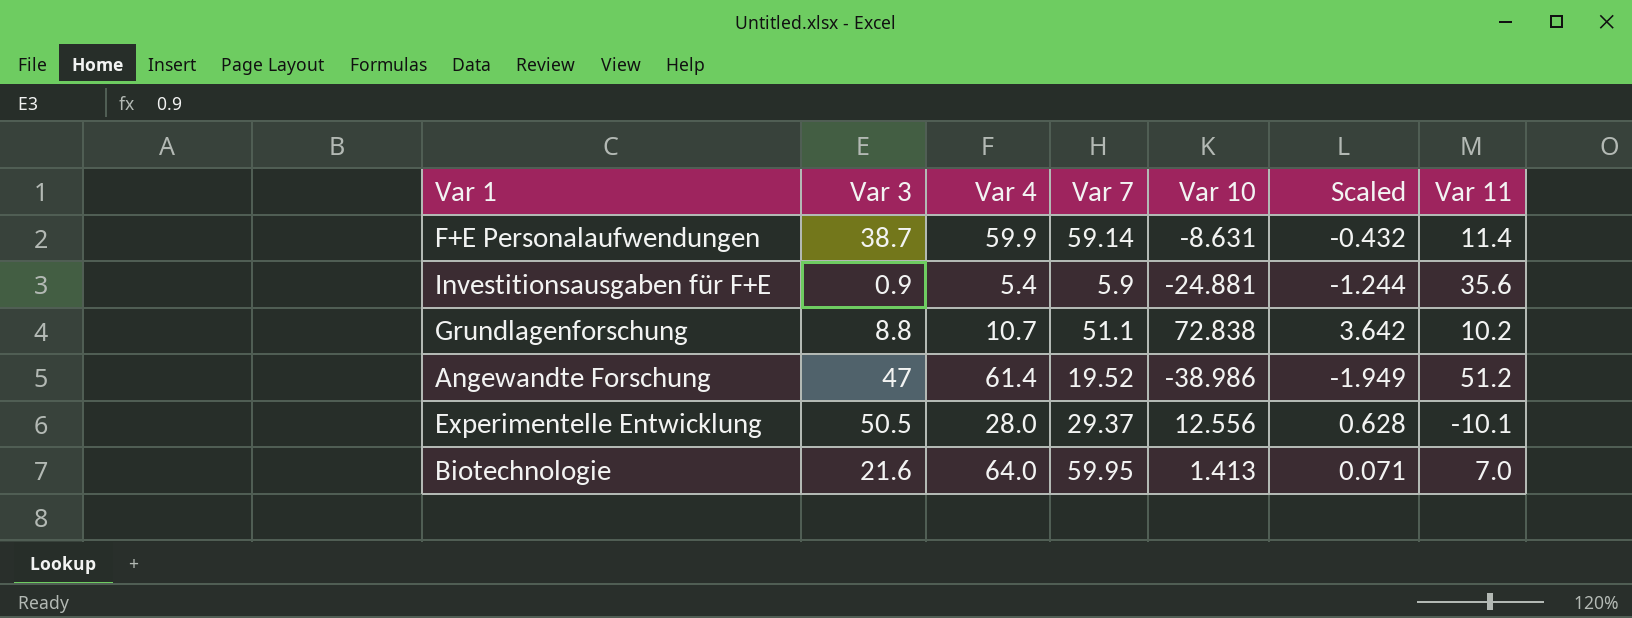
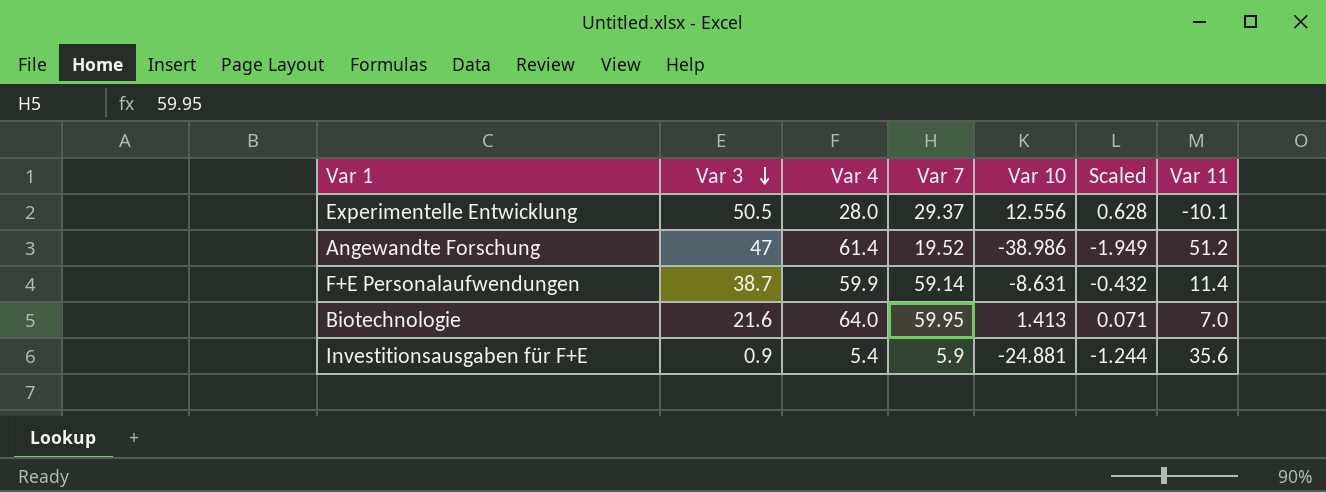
row order: none -> Var 3 descending
row Grundlagenforschung: 8.8 | 10.7 | 51.1 | 72.838 | 3.642 | 10.2 -> none

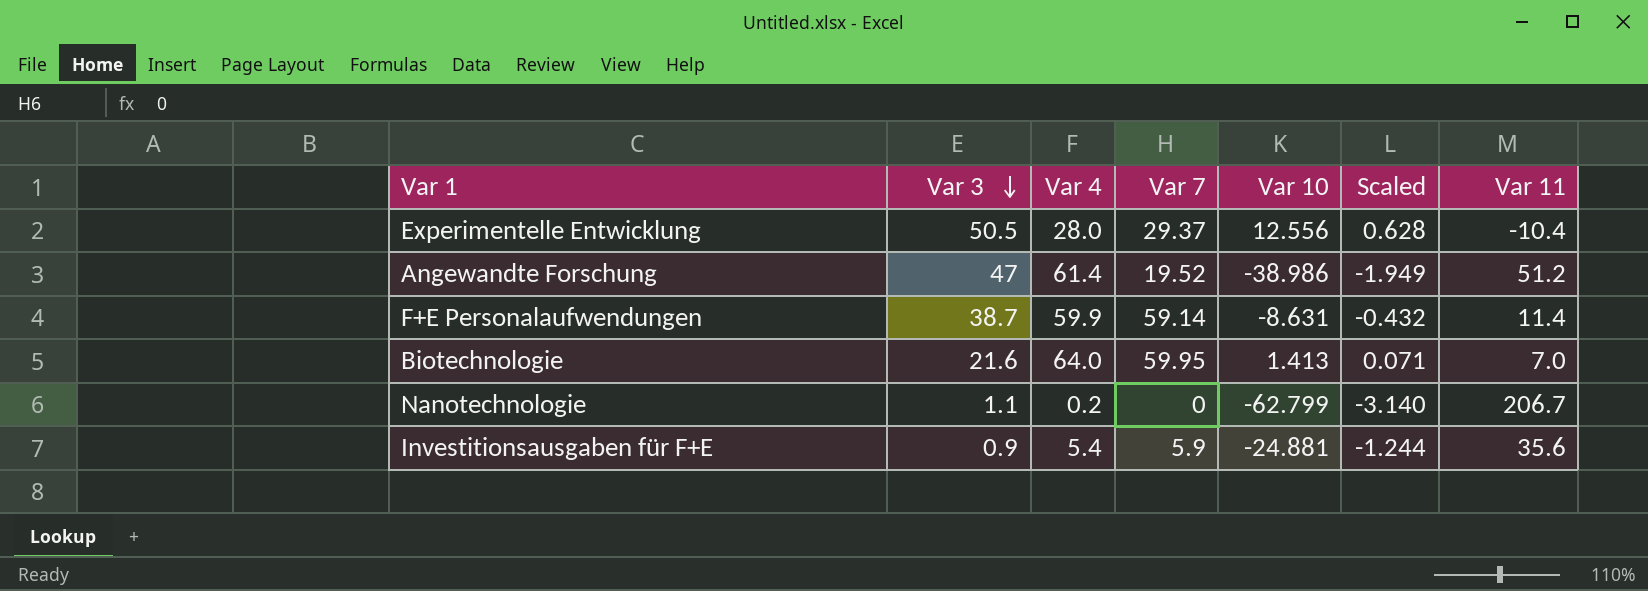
Experimentelle Entwicklung | Var 11: -10.1 -> -10.4
row Nanotechnologie: none -> 1.1 | 0.2 | 0 | -62.799 | -3.140 | 206.7

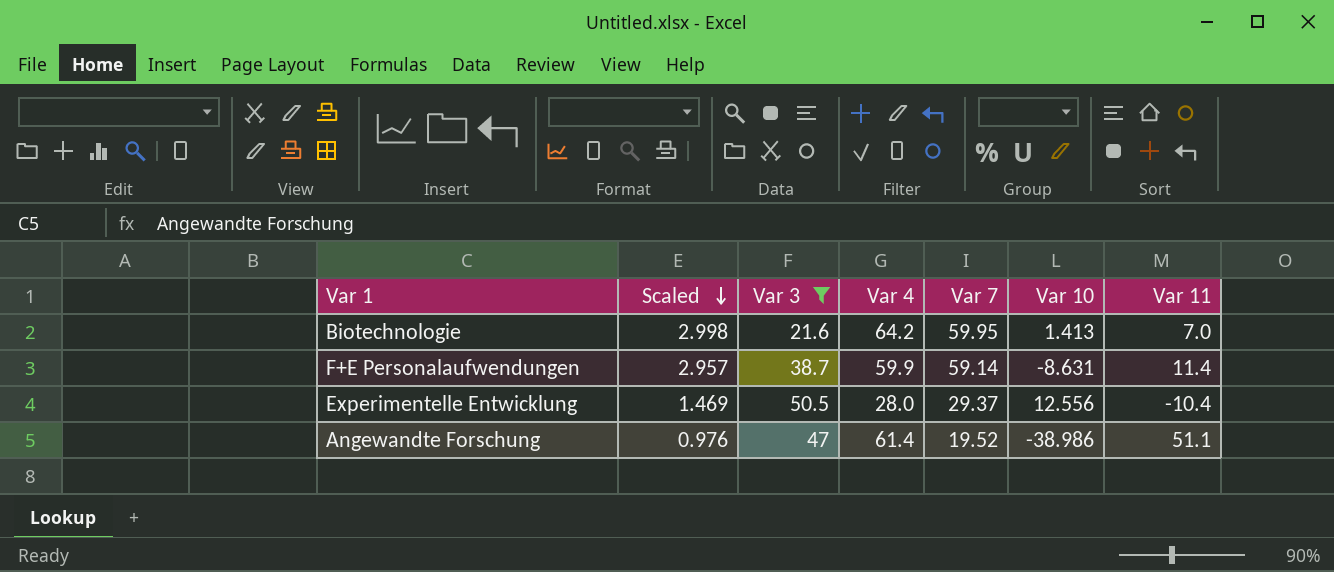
filter: none -> Var 3 >= 21.6
row order: Var 3 descending -> Scaled descending
column Scaled | formula: [Var 10] * 0.05 -> [Var 7] * 0.05
column Scaled | position: 6 -> 2
Biotechnologie | Var 4: 64.0 -> 64.2
Angewandte Forschung | Var 11: 51.2 -> 51.1

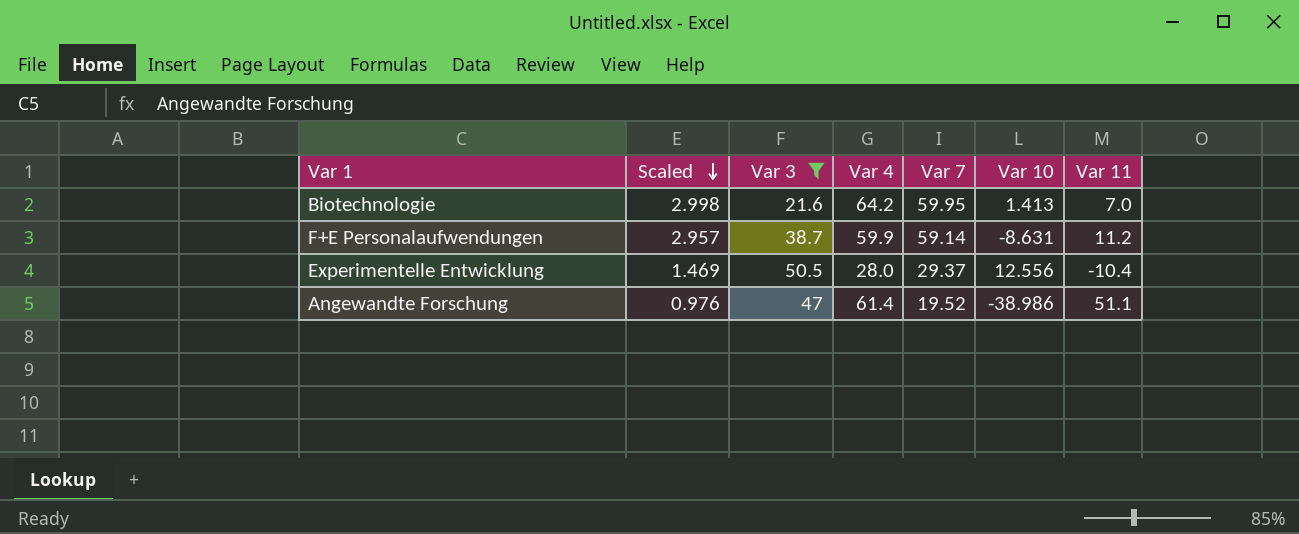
F+E Personalaufwendungen | Var 11: 11.4 -> 11.2

